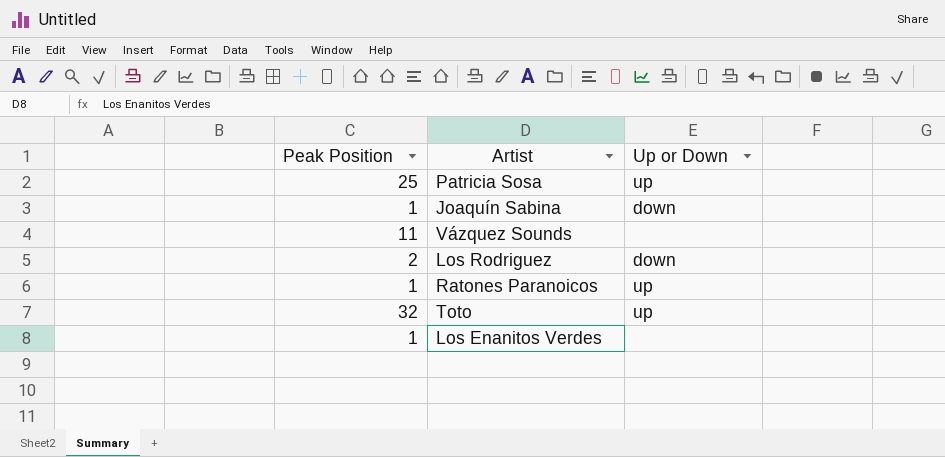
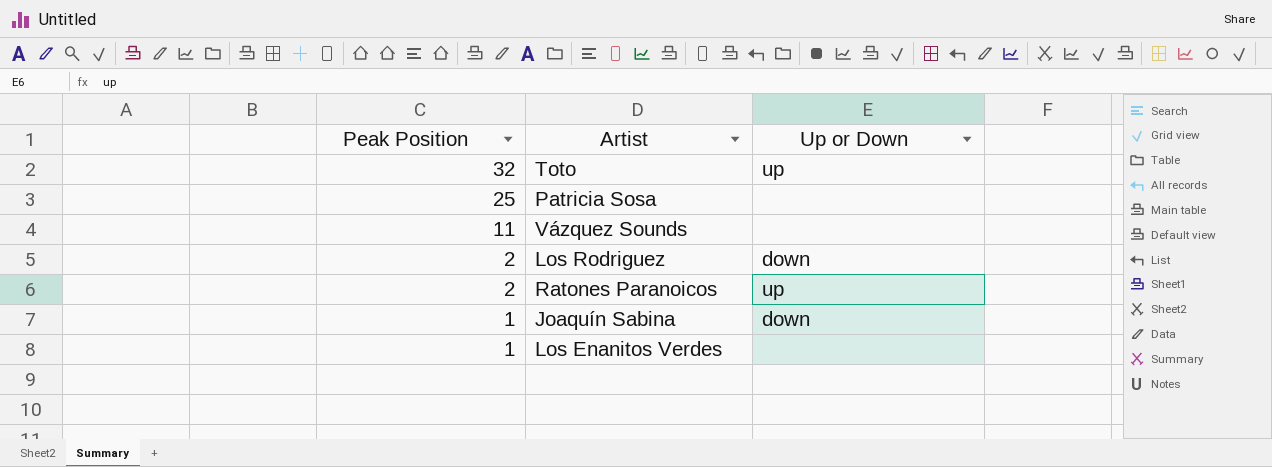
row order: none -> Peak Position descending
Patricia Sosa | Up or Down: up -> none
Ratones Paranoicos | Peak Position: 1 -> 2

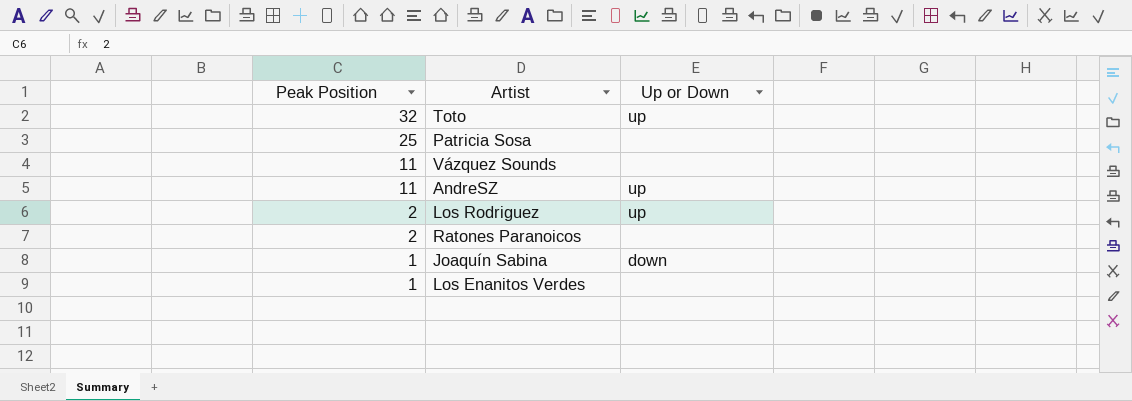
row AndreSZ: none -> 11 | up
Los Rodriguez | Up or Down: down -> up
Ratones Paranoicos | Up or Down: up -> none

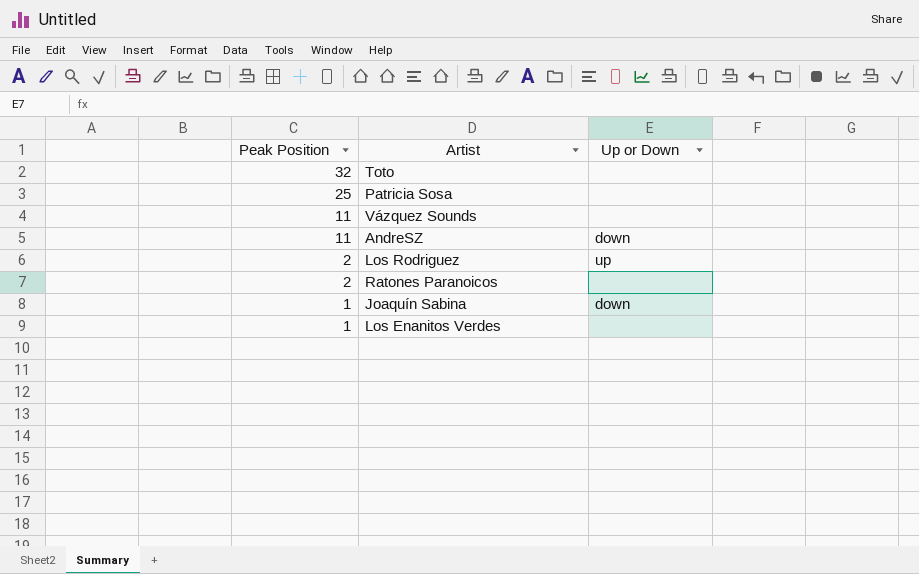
Toto | Up or Down: up -> none
AndreSZ | Up or Down: up -> down

